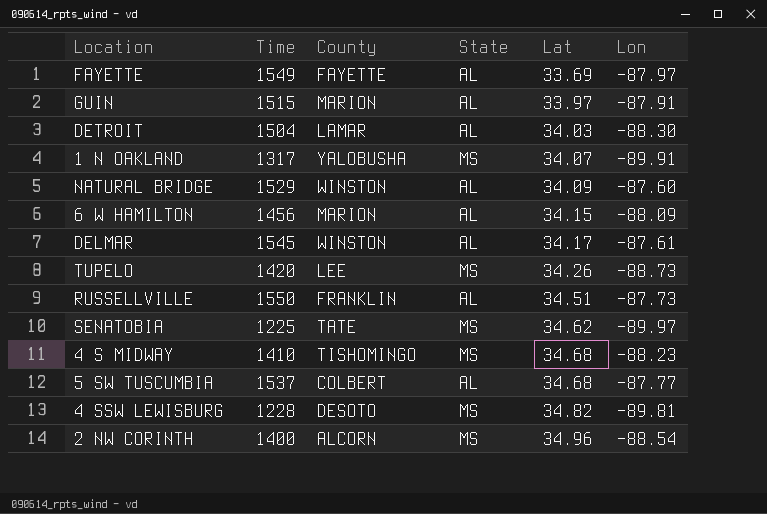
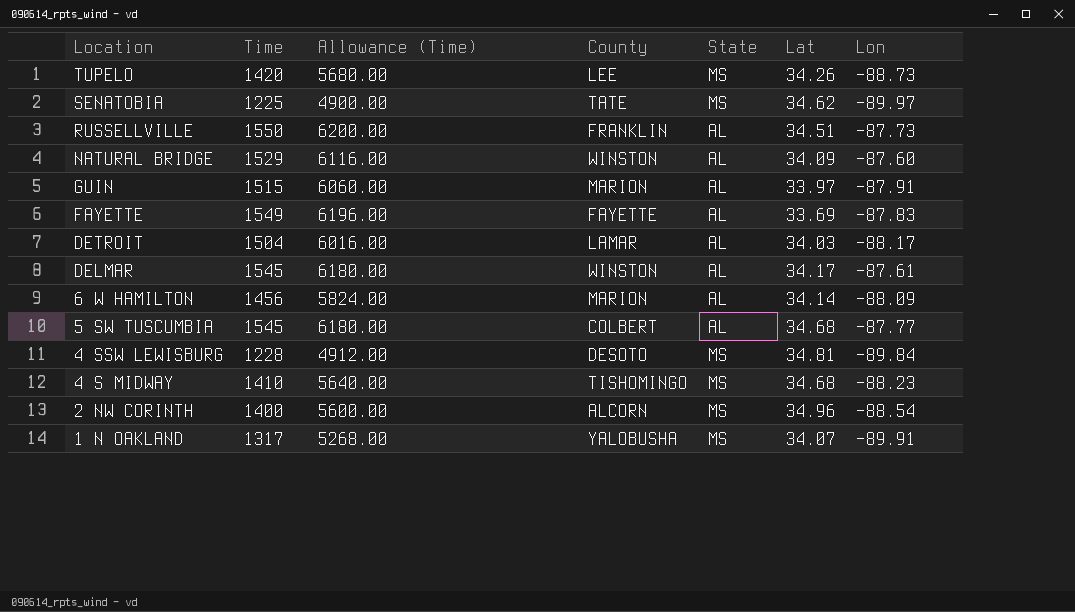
row order: Lat ascending -> Location descending
column Allowance (Time) | formula: none -> [Time] * 4
FAYETTE | Lon: -87.97 -> -87.83
DETROIT | Lon: -88.30 -> -88.17
6 W HAMILTON | Lat: 34.15 -> 34.14
5 SW TUSCUMBIA | Time: 1537 -> 1545
4 SSW LEWISBURG | Lat: 34.82 -> 34.81
4 SSW LEWISBURG | Lon: -89.81 -> -89.84

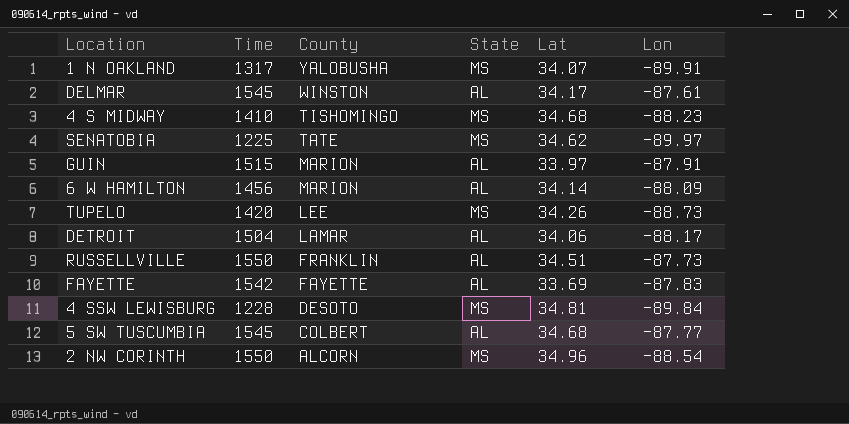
row order: Location descending -> County descending
column Allowance (Time) | formula: [Time] * 4 -> none
row NATURAL BRIDGE: 1529 | 6116.00 | WINSTON | AL | 34.09 | -87.60 -> none
DETROIT | Lat: 34.03 -> 34.06
FAYETTE | Time: 1549 -> 1542
2 NW CORINTH | Time: 1400 -> 1550

